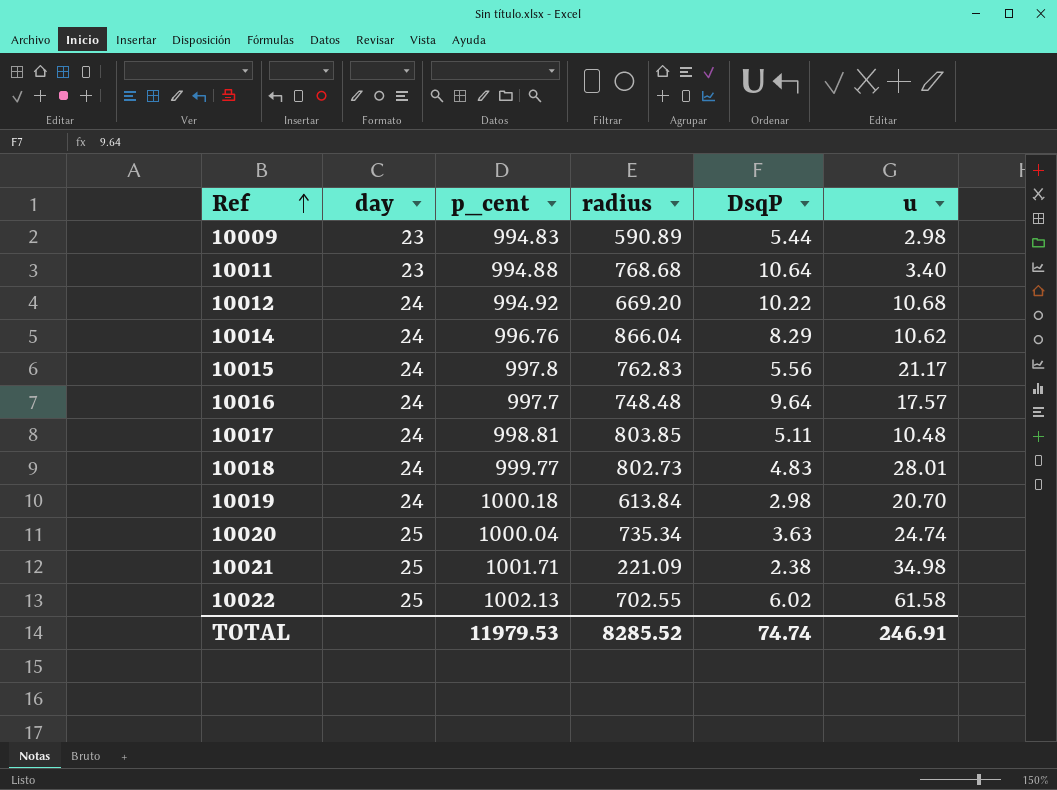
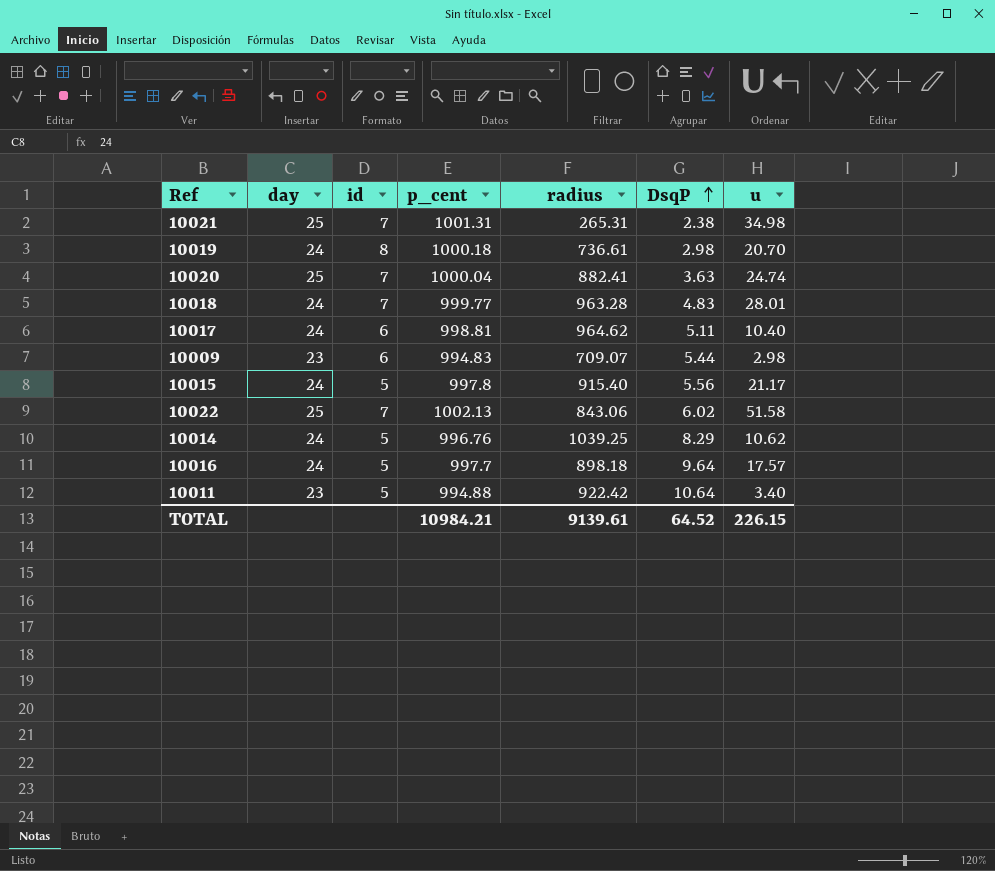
row order: Ref ascending -> DsqP ascending
column id | position: none -> 3
row 10012: 24 | 994.92 | 669.20 | 10.22 | 10.68 -> none
10021 | p_cent: 1001.71 -> 1001.31
10021 | radius: 221.09 -> 265.31
10019 | radius: 613.84 -> 736.61
10020 | radius: 735.34 -> 882.41
10018 | radius: 802.73 -> 963.28
10017 | radius: 803.85 -> 964.62
10017 | u: 10.48 -> 10.40
10009 | radius: 590.89 -> 709.07
10015 | radius: 762.83 -> 915.40
10022 | radius: 702.55 -> 843.06
10022 | u: 61.58 -> 51.58
10014 | radius: 866.04 -> 1039.25
10016 | radius: 748.48 -> 898.18
10011 | radius: 768.68 -> 922.42
TOTAL | p_cent: 11979.53 -> 10984.21
TOTAL | radius: 8285.52 -> 9139.61
TOTAL | DsqP: 74.74 -> 64.52
TOTAL | u: 246.91 -> 226.15

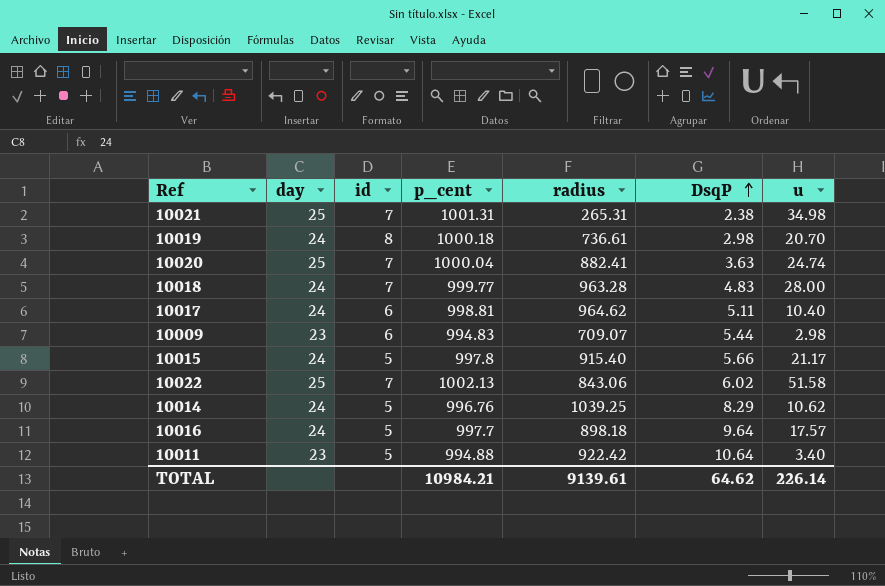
10018 | u: 28.01 -> 28.00
10015 | DsqP: 5.56 -> 5.66
TOTAL | DsqP: 64.52 -> 64.62
TOTAL | u: 226.15 -> 226.14

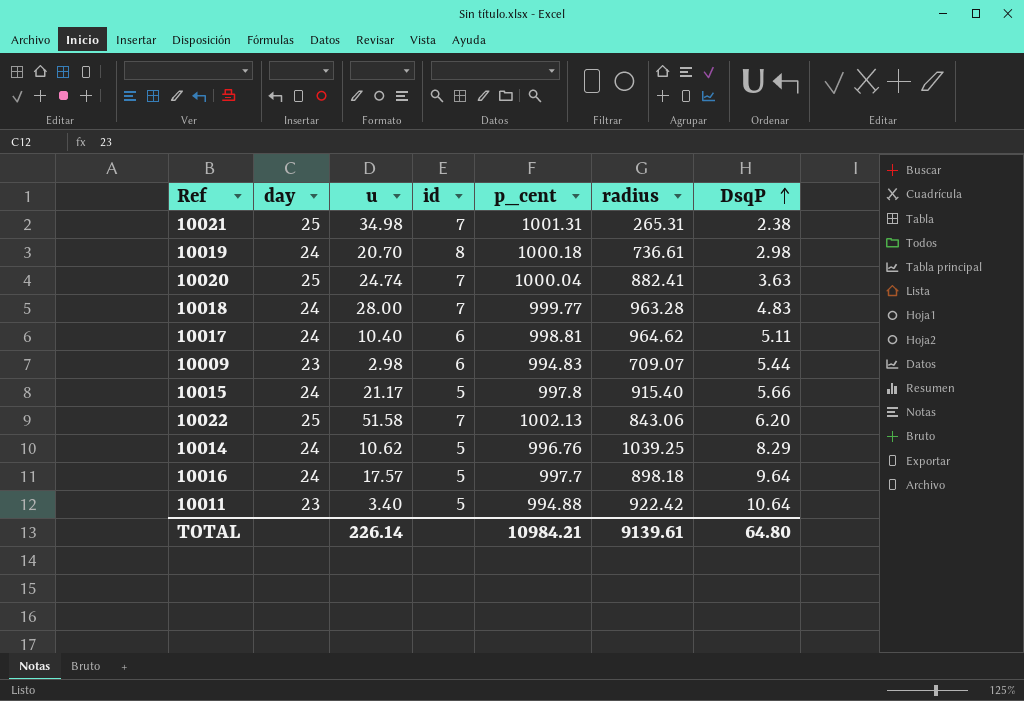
column u | position: 7 -> 3
10022 | DsqP: 6.02 -> 6.20
TOTAL | DsqP: 64.62 -> 64.80

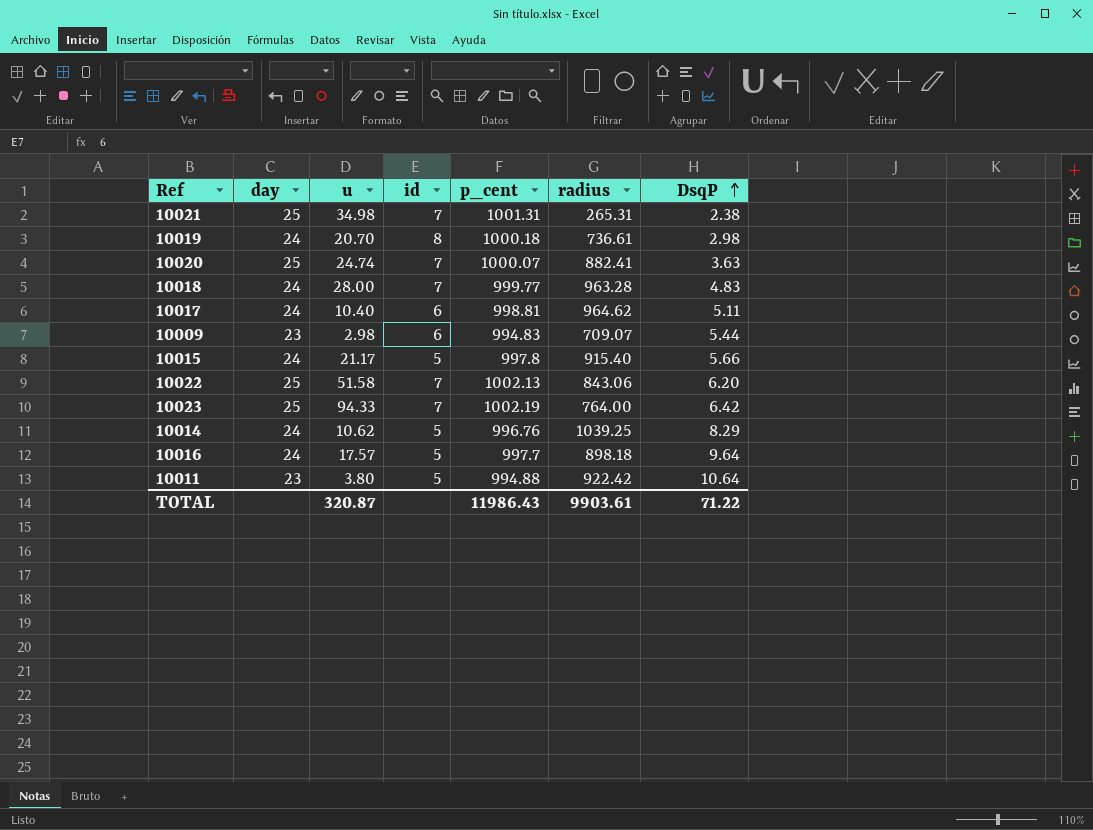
10020 | p_cent: 1000.04 -> 1000.07
row 10023: none -> 25 | 94.33 | 7 | 1002.19 | 764.00 | 6.42
10011 | u: 3.40 -> 3.80
TOTAL | u: 226.14 -> 320.87
TOTAL | p_cent: 10984.21 -> 11986.43
TOTAL | radius: 9139.61 -> 9903.61
TOTAL | DsqP: 64.80 -> 71.22

